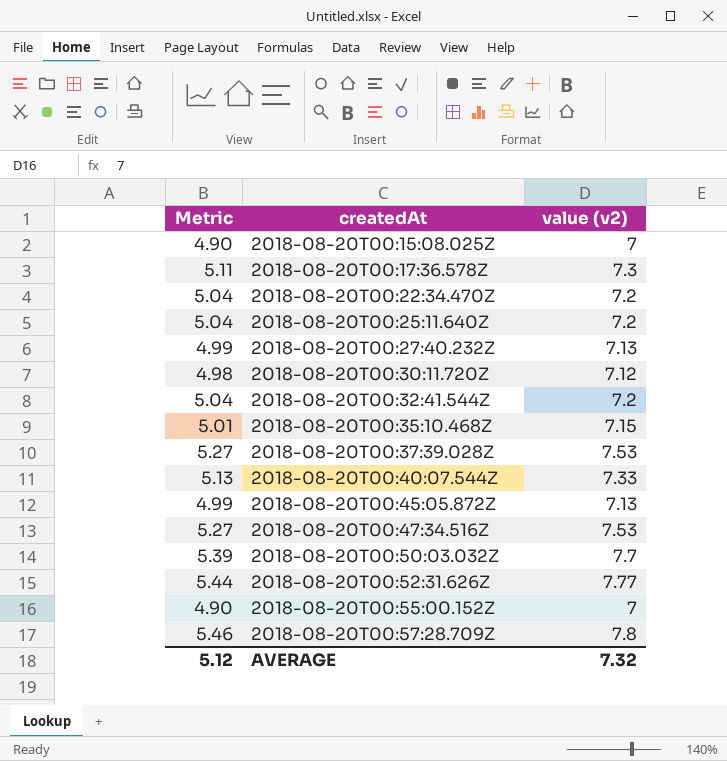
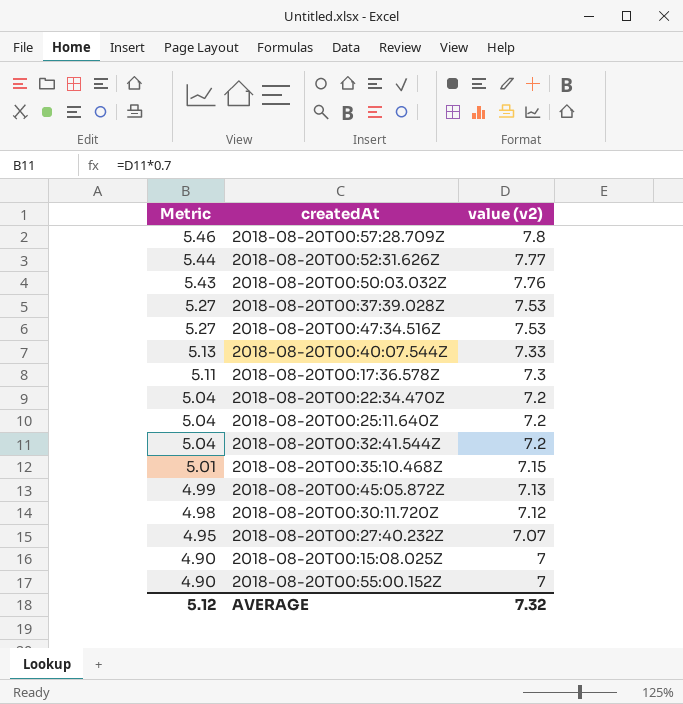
row order: createdAt ascending -> Metric descending
2018-08-20T00:50:03.032Z | Metric: 5.39 -> 5.43
2018-08-20T00:50:03.032Z | value (v2): 7.7 -> 7.76
2018-08-20T00:27:40.232Z | Metric: 4.99 -> 4.95
2018-08-20T00:27:40.232Z | value (v2): 7.13 -> 7.07

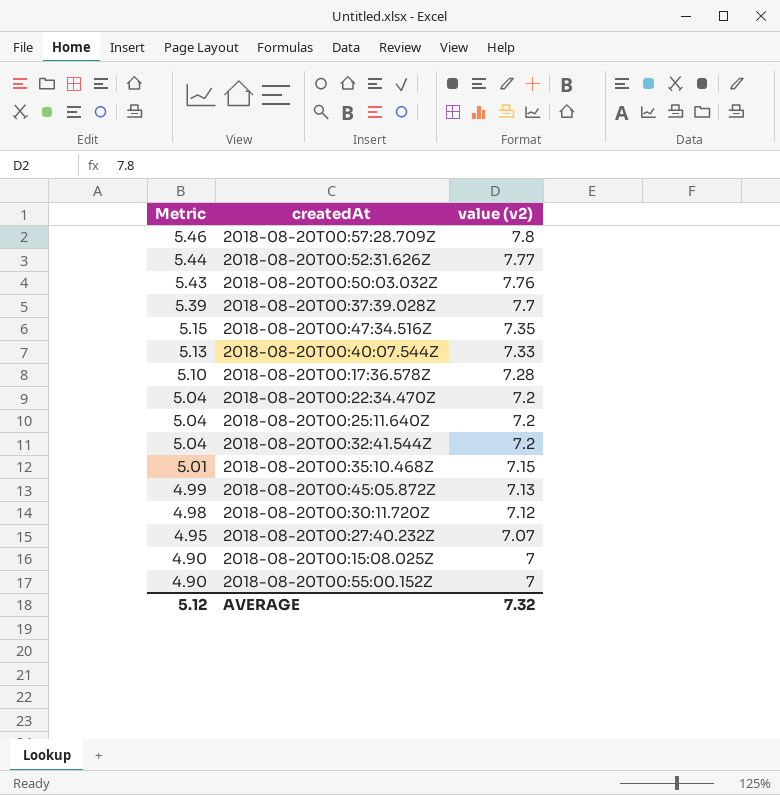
2018-08-20T00:37:39.028Z | Metric: 5.27 -> 5.39
2018-08-20T00:37:39.028Z | value (v2): 7.53 -> 7.7
2018-08-20T00:47:34.516Z | Metric: 5.27 -> 5.15
2018-08-20T00:47:34.516Z | value (v2): 7.53 -> 7.35
2018-08-20T00:17:36.578Z | Metric: 5.11 -> 5.10
2018-08-20T00:17:36.578Z | value (v2): 7.3 -> 7.28

